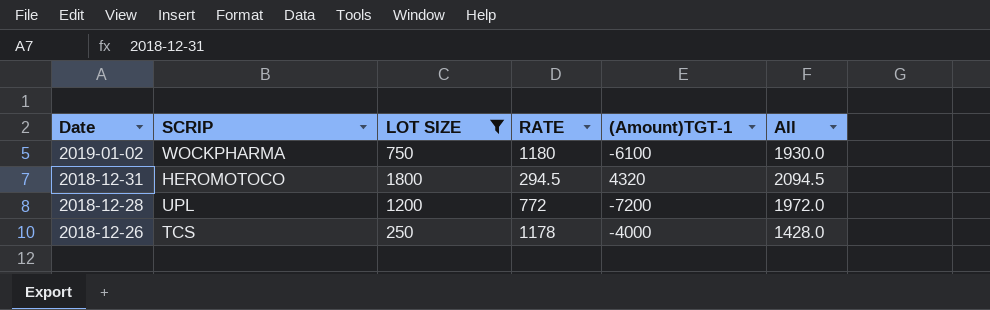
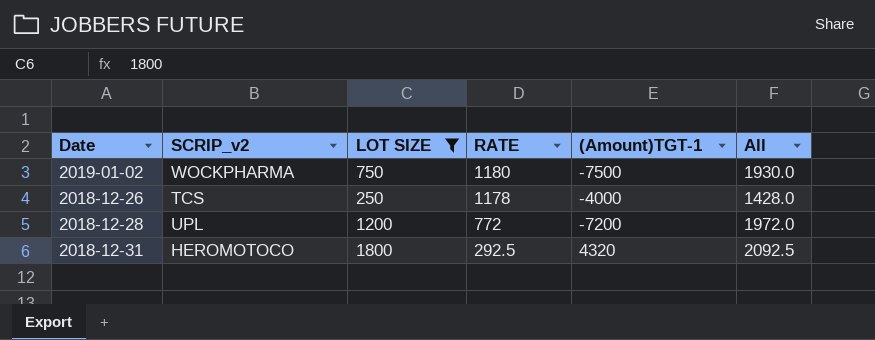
row order: Date descending -> RATE descending
column name: SCRIP -> SCRIP_v2
2019-01-02 | (Amount)TGT-1: -6100 -> -7500
2018-12-31 | RATE: 294.5 -> 292.5
2018-12-31 | All: 2094.5 -> 2092.5

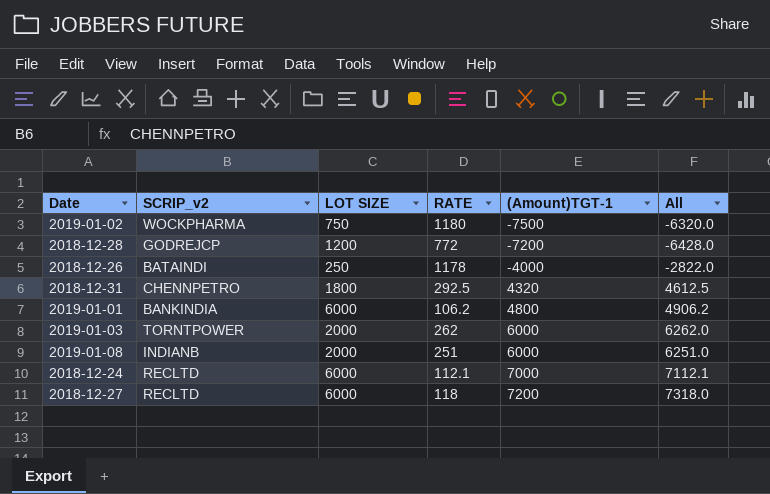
filter: LOT SIZE <= 1800 -> none
row order: RATE descending -> (Amount)TGT-1 ascending
column All | formula: [LOT SIZE] + [RATE] -> [RATE] + [(Amount)TGT-1]
2018-12-28 | SCRIP_v2: UPL -> GODREJCP
2018-12-26 | SCRIP_v2: TCS -> BATAINDI
2018-12-31 | SCRIP_v2: HEROMOTOCO -> CHENNPETRO

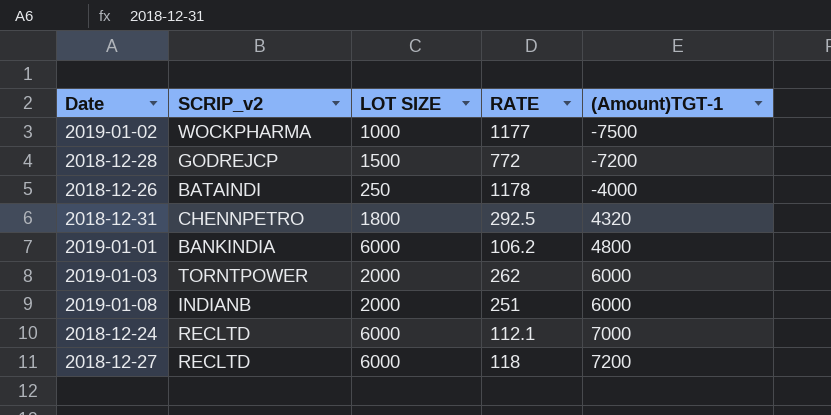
column All | formula: [RATE] + [(Amount)TGT-1] -> none
2019-01-02 | LOT SIZE: 750 -> 1000
2019-01-02 | RATE: 1180 -> 1177
2018-12-28 | LOT SIZE: 1200 -> 1500

